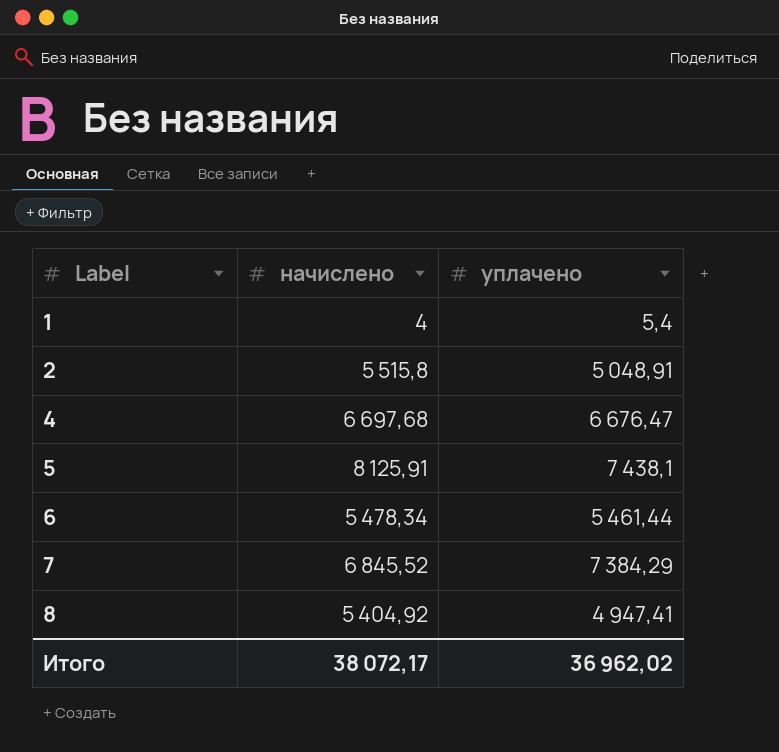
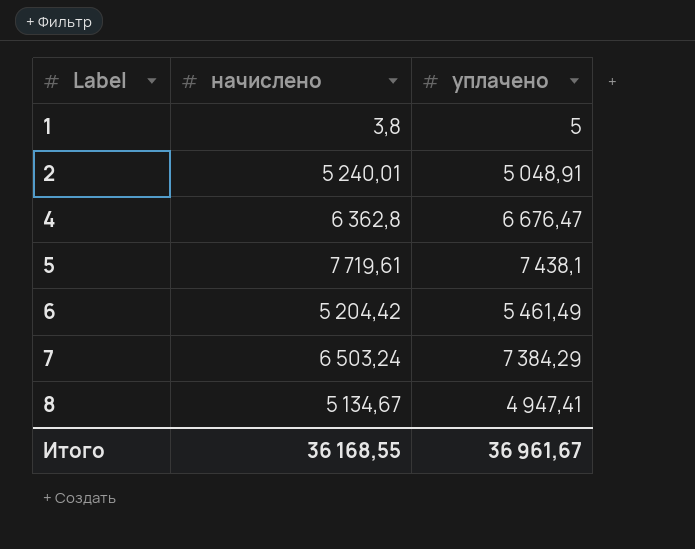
1 | начислено: 4 -> 3,8
1 | уплачено: 5,4 -> 5
2 | начислено: 5 515,8 -> 5 240,01
4 | начислено: 6 697,68 -> 6 362,8
5 | начислено: 8 125,91 -> 7 719,61
6 | начислено: 5 478,34 -> 5 204,42
6 | уплачено: 5 461,44 -> 5 461,49
7 | начислено: 6 845,52 -> 6 503,24
8 | начислено: 5 404,92 -> 5 134,67
Итого | начислено: 38 072,17 -> 36 168,55
Итого | уплачено: 36 962,02 -> 36 961,67

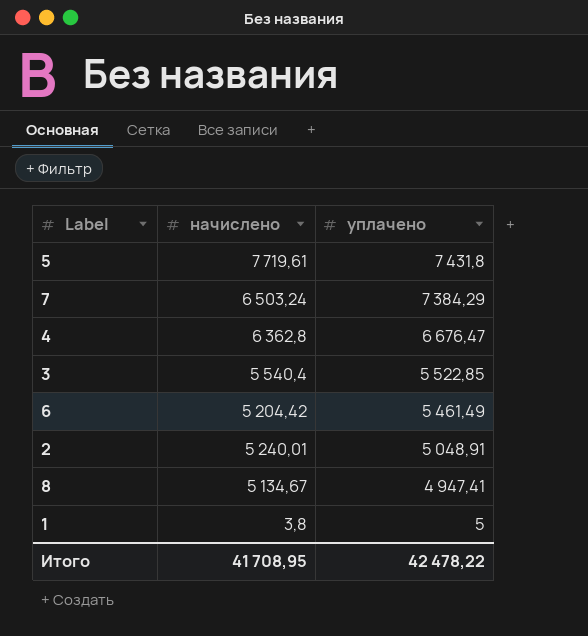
row order: Label ascending -> уплачено descending
5 | уплачено: 7 438,1 -> 7 431,8
row 3: none -> 5 540,4 | 5 522,85
Итого | начислено: 36 168,55 -> 41 708,95
Итого | уплачено: 36 961,67 -> 42 478,22

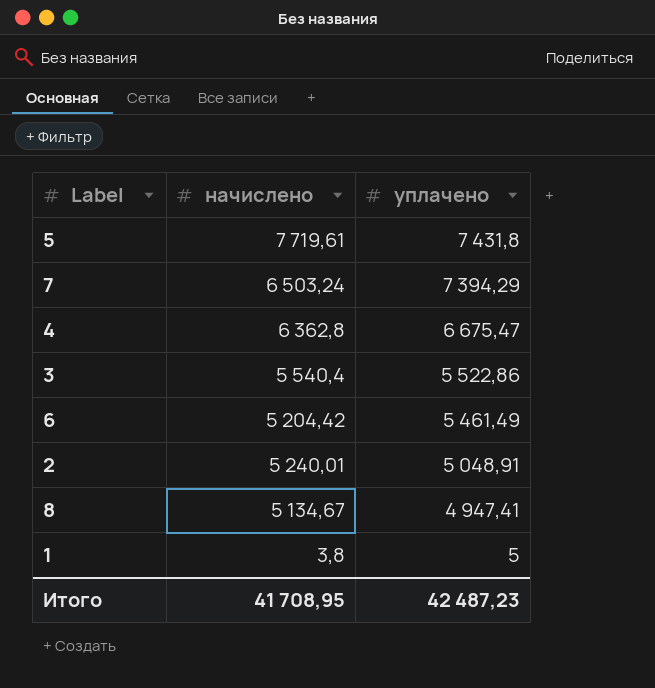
7 | уплачено: 7 384,29 -> 7 394,29
4 | уплачено: 6 676,47 -> 6 675,47
3 | уплачено: 5 522,85 -> 5 522,86
Итого | уплачено: 42 478,22 -> 42 487,23

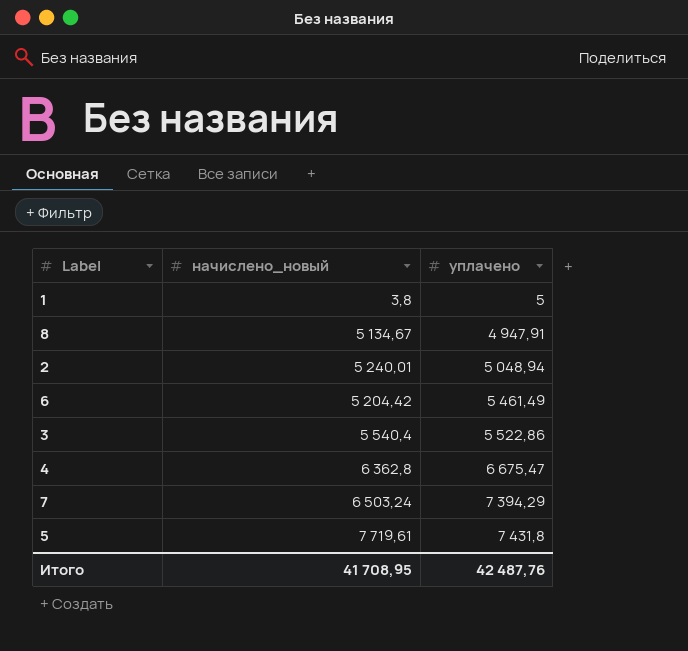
row order: уплачено descending -> уплачено ascending
column name: начислено -> начислено_новый
8 | уплачено: 4 947,41 -> 4 947,91
2 | уплачено: 5 048,91 -> 5 048,94
Итого | уплачено: 42 487,23 -> 42 487,76

